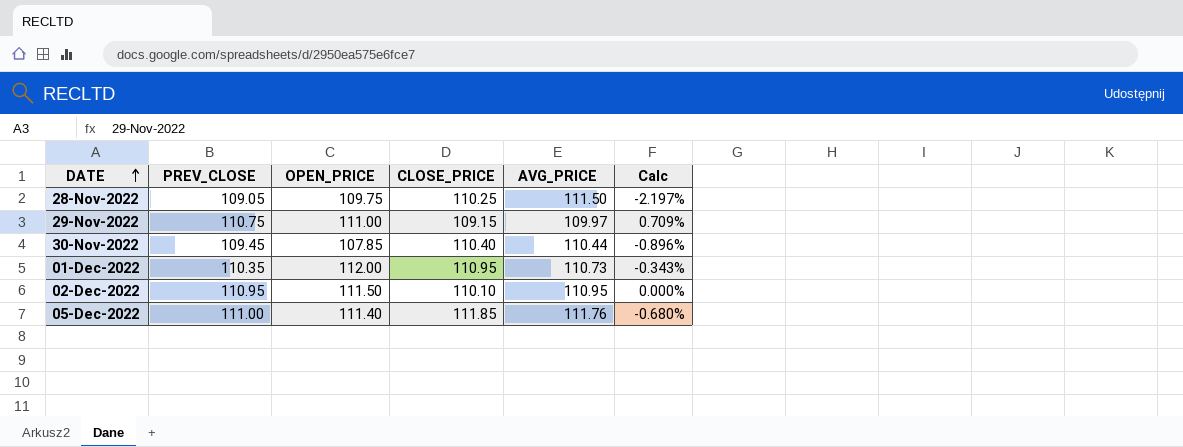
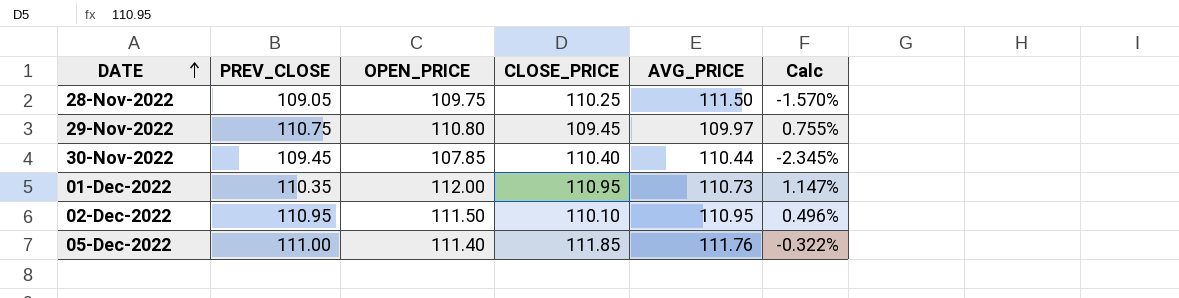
column Calc | formula: ([PREV_CLOSE] - [AVG_PRICE]) / [AVG_PRICE] -> ([OPEN_PRICE] - [AVG_PRICE]) / [AVG_PRICE]
29-Nov-2022 | OPEN_PRICE: 111.00 -> 110.80
29-Nov-2022 | CLOSE_PRICE: 109.15 -> 109.45

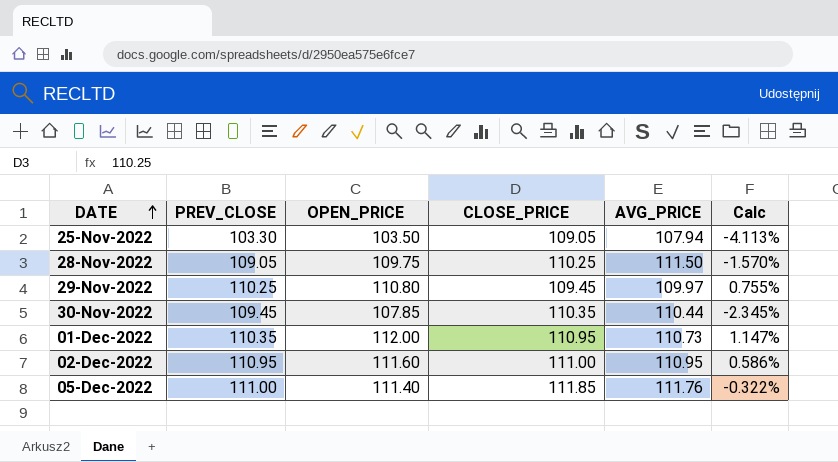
row 25-Nov-2022: none -> 103.30 | 103.50 | 109.05 | 107.94 | -4.113%
29-Nov-2022 | PREV_CLOSE: 110.75 -> 110.25
30-Nov-2022 | CLOSE_PRICE: 110.40 -> 110.35
02-Dec-2022 | OPEN_PRICE: 111.50 -> 111.60
02-Dec-2022 | CLOSE_PRICE: 110.10 -> 111.00
02-Dec-2022 | Calc: 0.496% -> 0.586%

